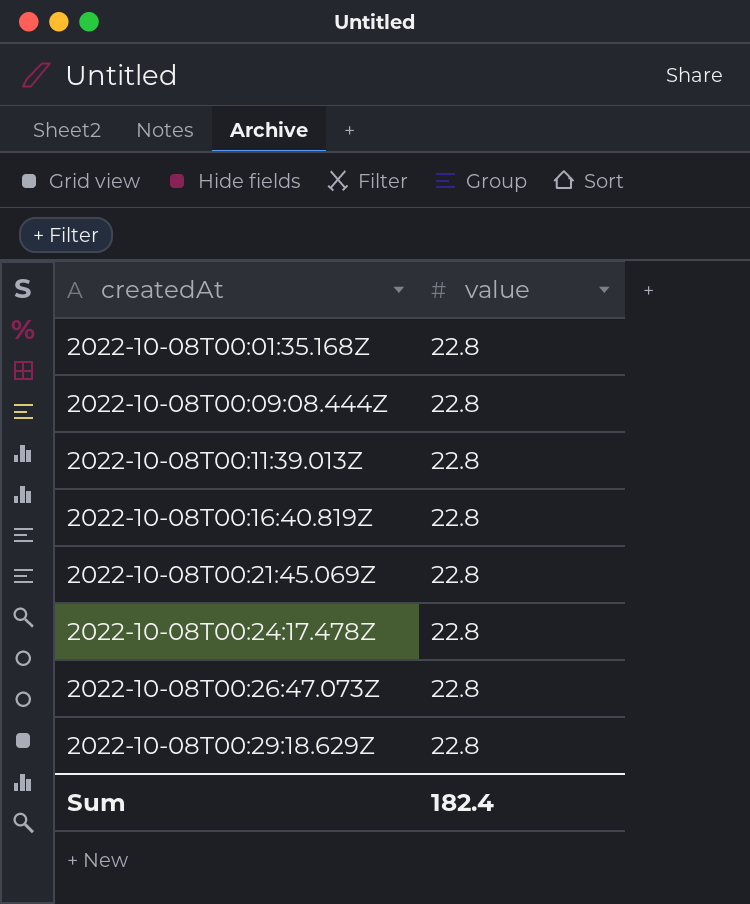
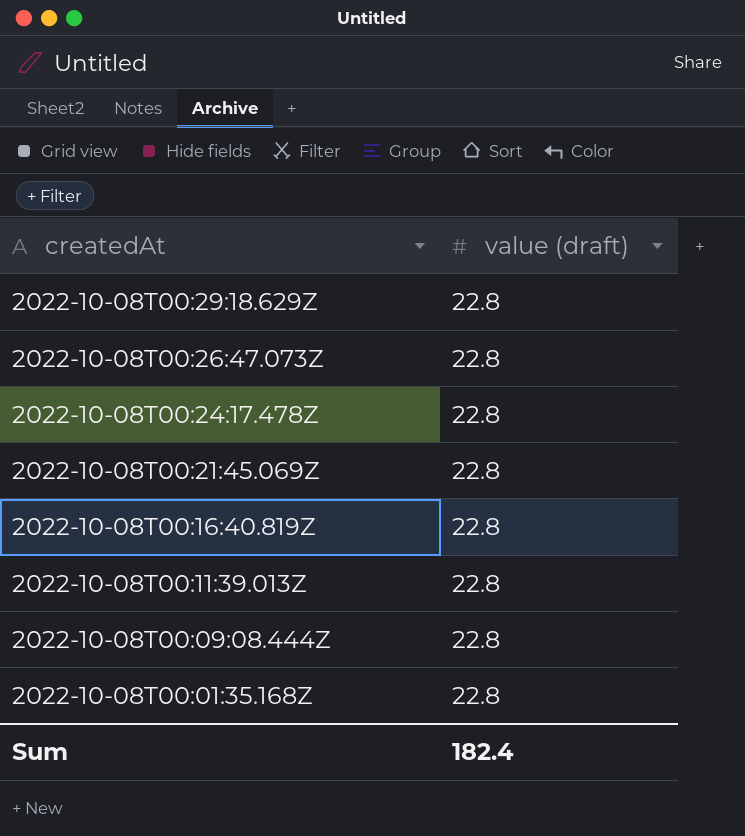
row order: createdAt ascending -> createdAt descending
column name: value -> value (draft)

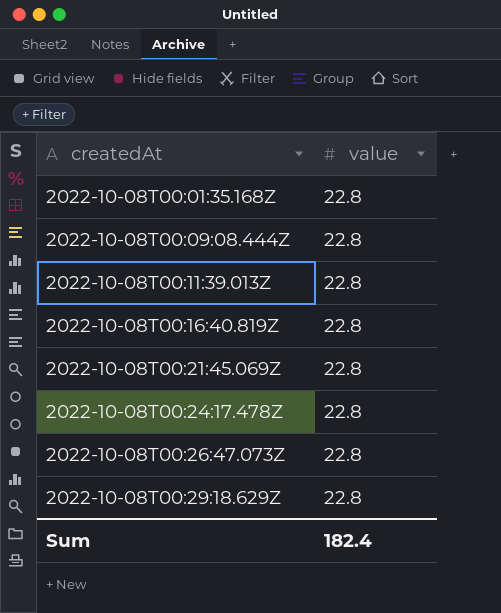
row order: createdAt descending -> createdAt ascending
column name: value (draft) -> value

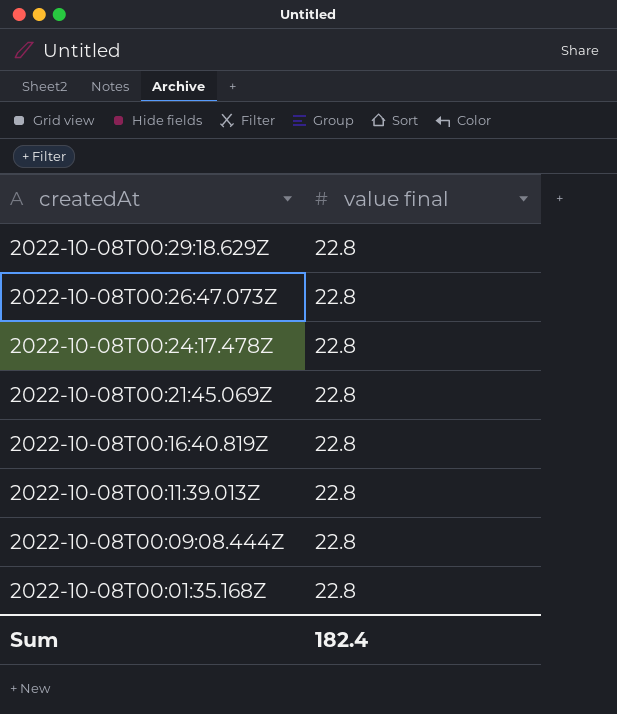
row order: createdAt ascending -> createdAt descending
column name: value -> value final

